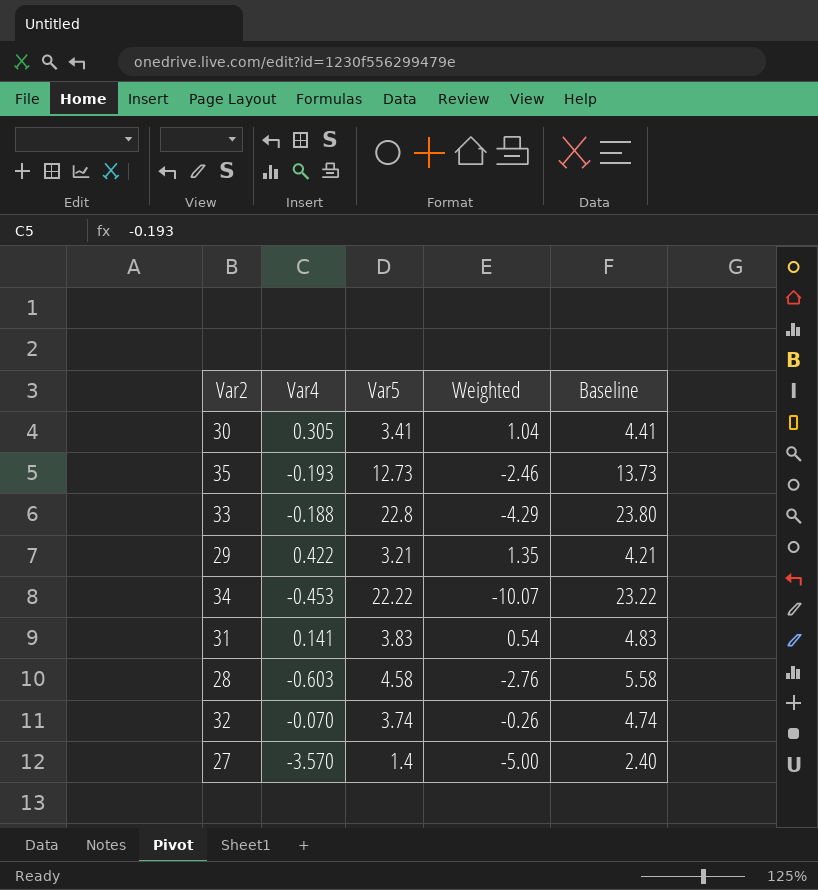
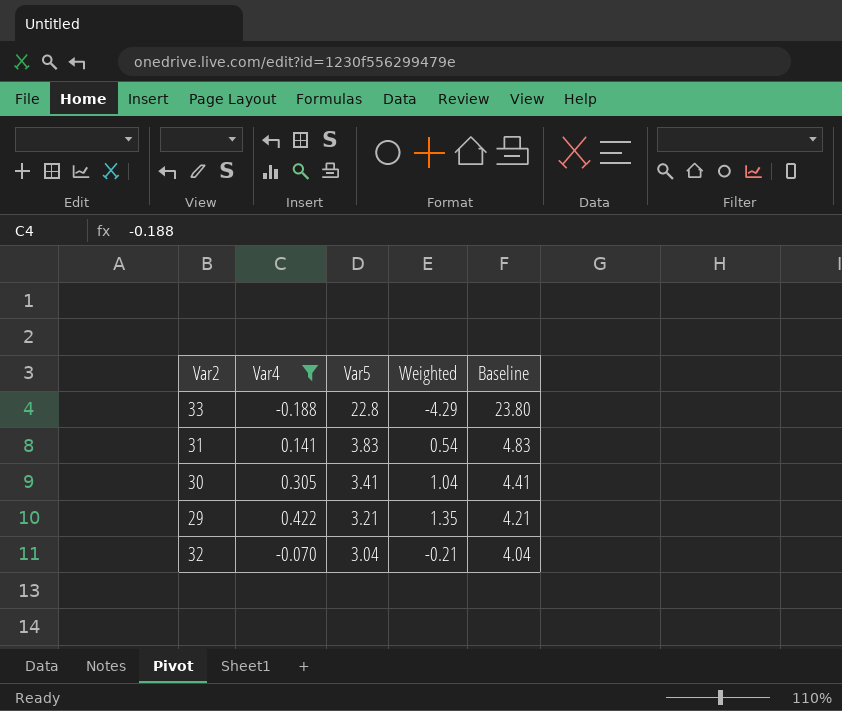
filter: none -> Var4 >= -0.188
row order: none -> Var5 descending
32 | Var5: 3.74 -> 3.04
32 | Weighted: -0.26 -> -0.21
32 | Baseline: 4.74 -> 4.04

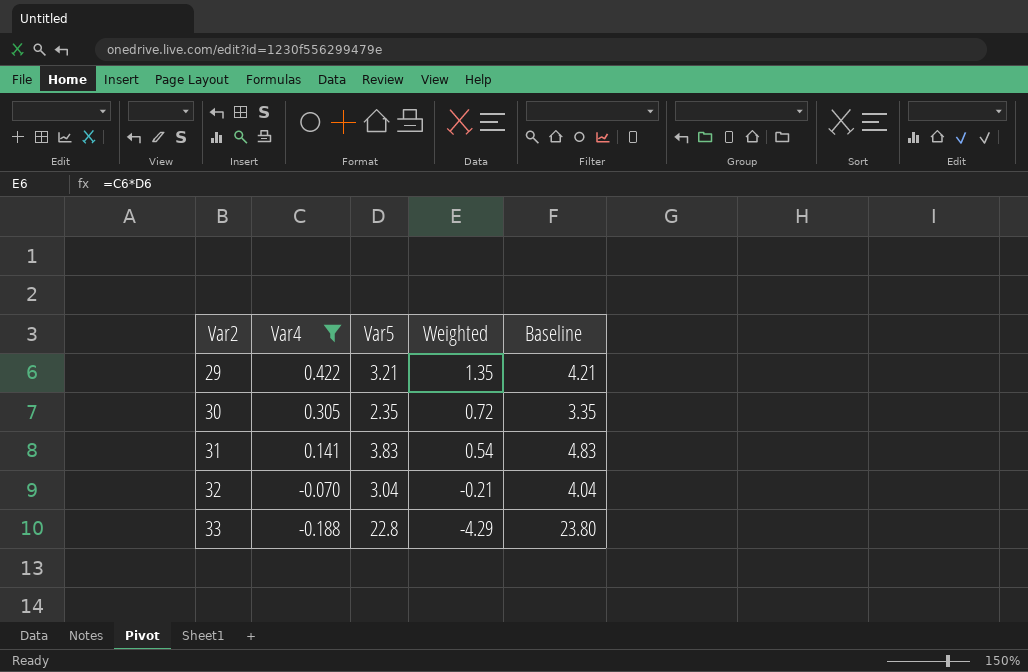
row order: Var5 descending -> Var2 ascending
30 | Var5: 3.41 -> 2.35
30 | Weighted: 1.04 -> 0.72
30 | Baseline: 4.41 -> 3.35

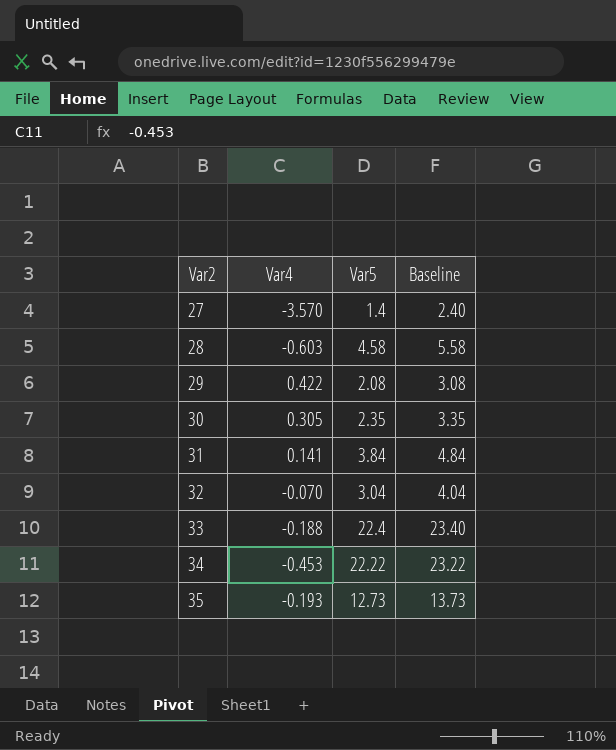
filter: Var4 >= -0.188 -> none
column Weighted | formula: [Var4] * [Var5] -> none
29 | Var5: 3.21 -> 2.08
29 | Baseline: 4.21 -> 3.08
31 | Var5: 3.83 -> 3.84
31 | Baseline: 4.83 -> 4.84
33 | Var5: 22.8 -> 22.4
33 | Baseline: 23.80 -> 23.40

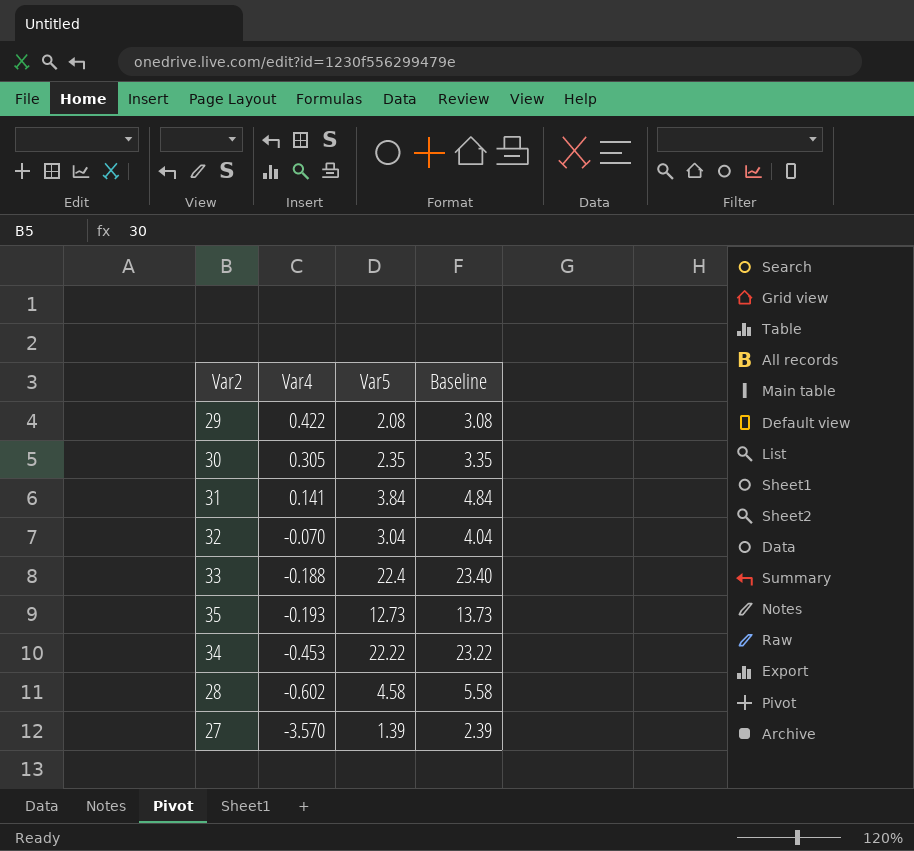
row order: Var2 ascending -> Var4 descending
28 | Var4: -0.603 -> -0.602
27 | Var5: 1.4 -> 1.39
27 | Baseline: 2.40 -> 2.39

